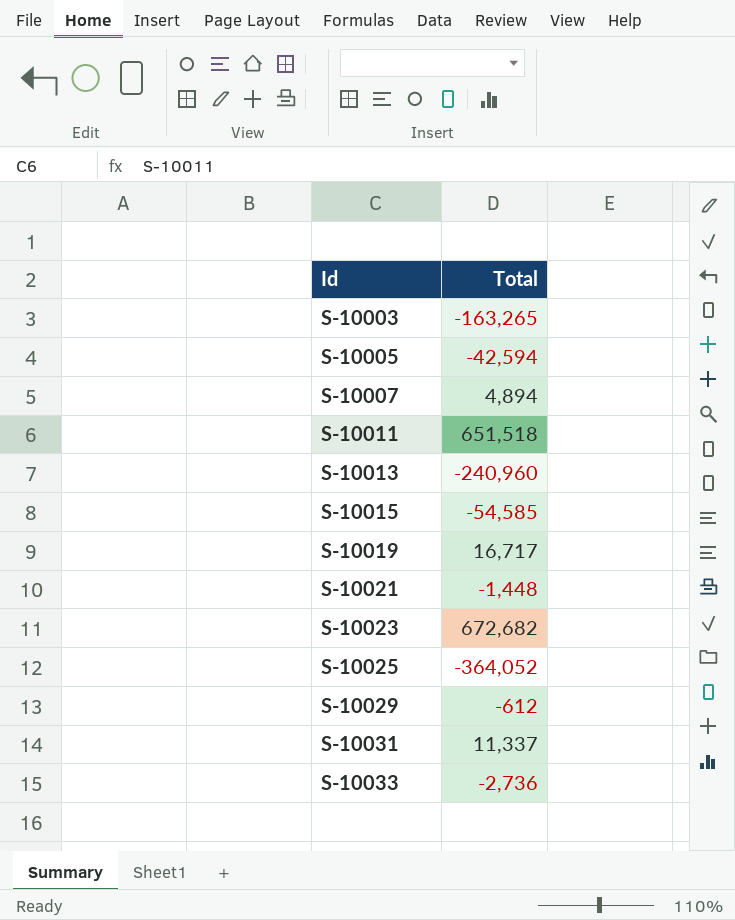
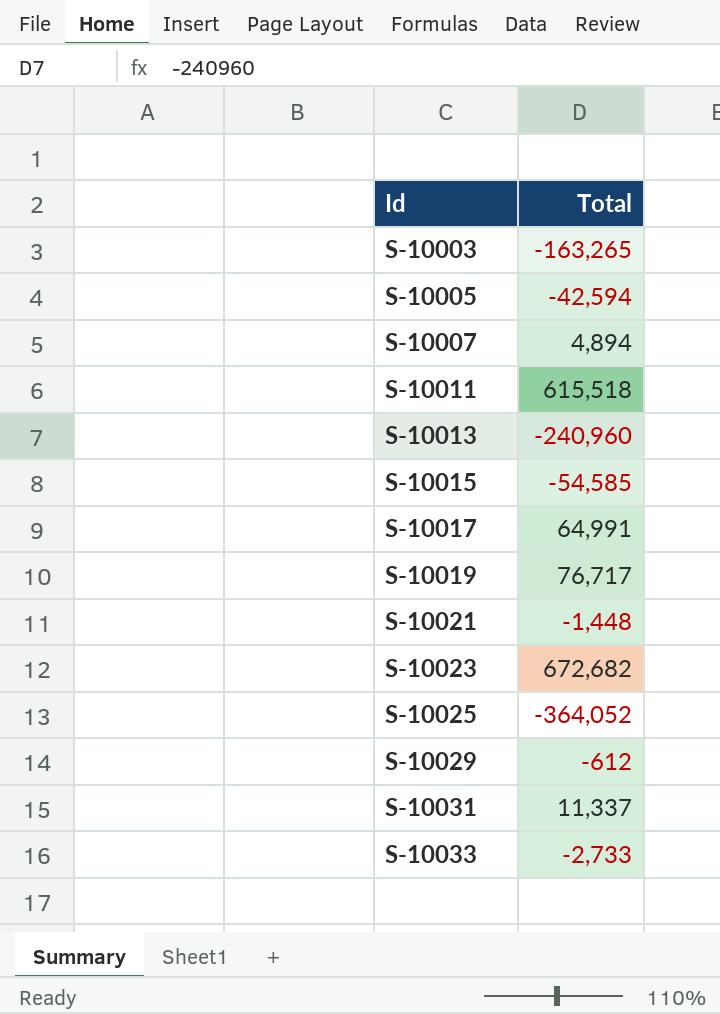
S-10011 | Total: 651,518 -> 615,518
row S-10017: none -> 64,991
S-10019 | Total: 16,717 -> 76,717
S-10033 | Total: -2,736 -> -2,733

